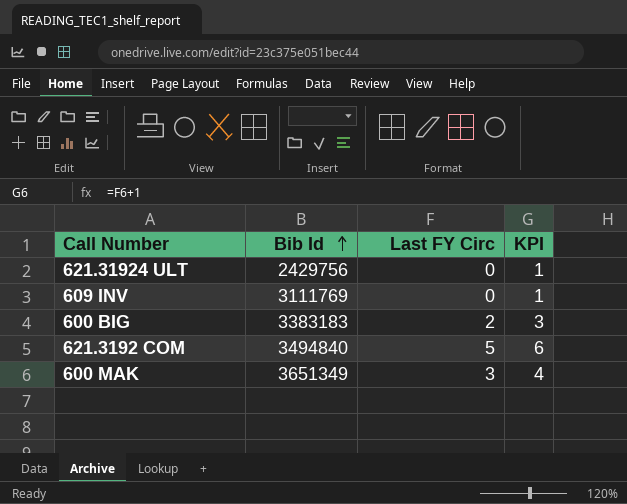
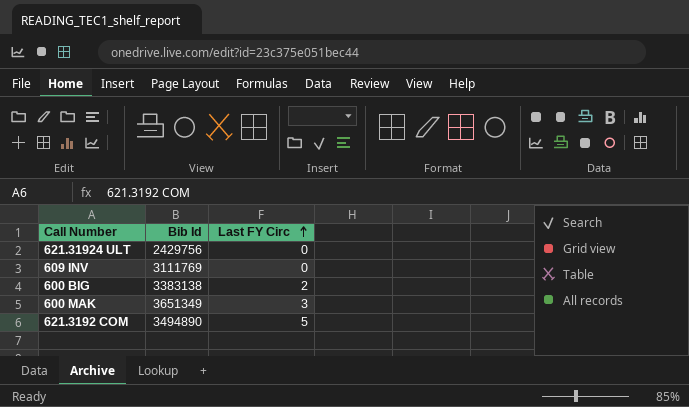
row order: Bib Id ascending -> Last FY Circ ascending
column KPI | formula: [Last FY Circ] + 1 -> none
600 BIG | Bib Id: 3383183 -> 3383138
621.3192 COM | Bib Id: 3494840 -> 3494890

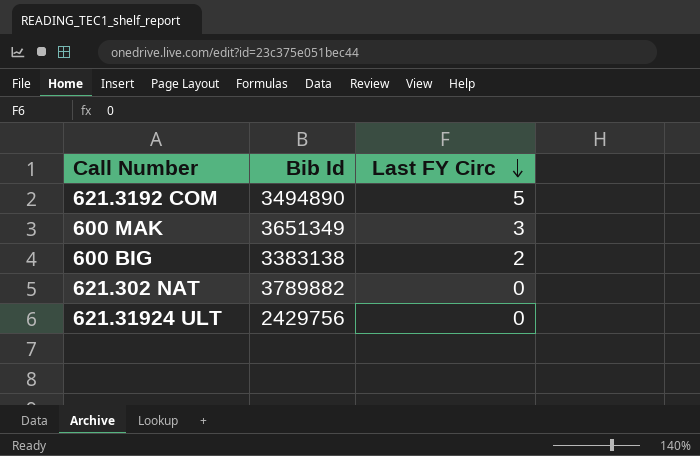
row order: Last FY Circ ascending -> Last FY Circ descending
row 609 INV: 3111769 | 0 -> none
row 621.302 NAT: none -> 3789882 | 0

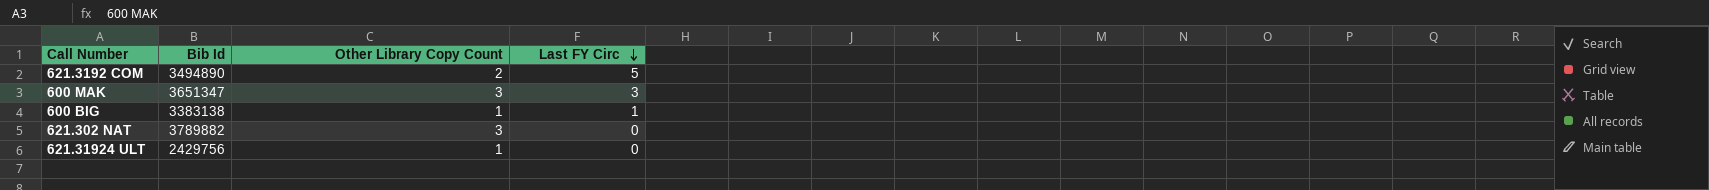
column Other Library Copy Count | position: none -> 3
600 MAK | Bib Id: 3651349 -> 3651347
600 BIG | Last FY Circ: 2 -> 1

